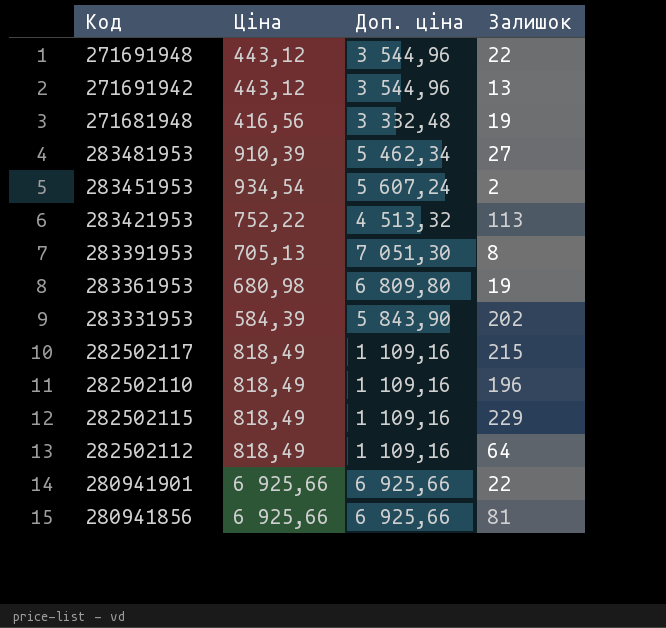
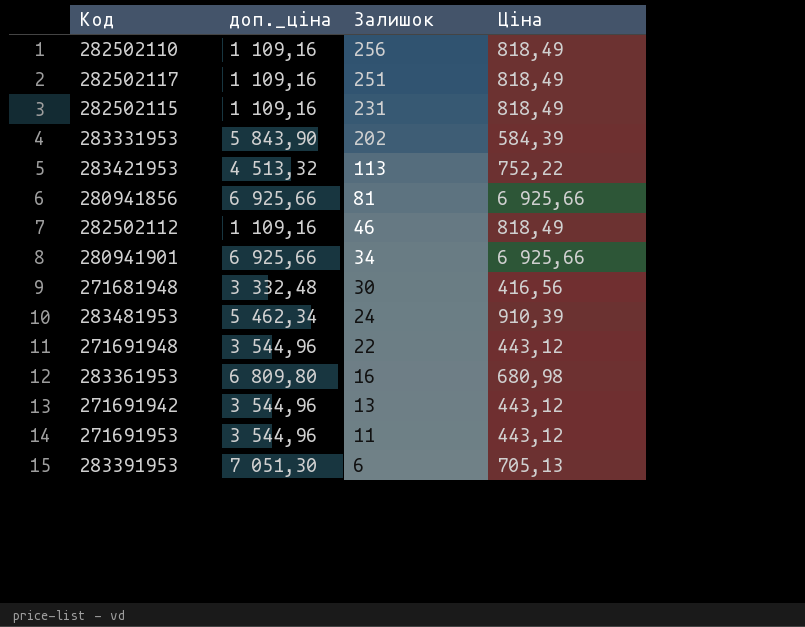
row order: none -> Залишок descending
column name: Доп. ціна -> доп._ціна
column Ціна | position: 2 -> 4
row 283451953: 934,54 | 5 607,24 | 2 -> none
282502110 | Залишок: 196 -> 256
282502117 | Залишок: 215 -> 251
282502115 | Залишок: 229 -> 231
282502112 | Залишок: 64 -> 46
280941901 | Залишок: 22 -> 34
271681948 | Залишок: 19 -> 30
283481953 | Залишок: 27 -> 24
283361953 | Залишок: 19 -> 16
row 271691953: none -> 3 544,96 | 11 | 443,12
283391953 | Залишок: 8 -> 6

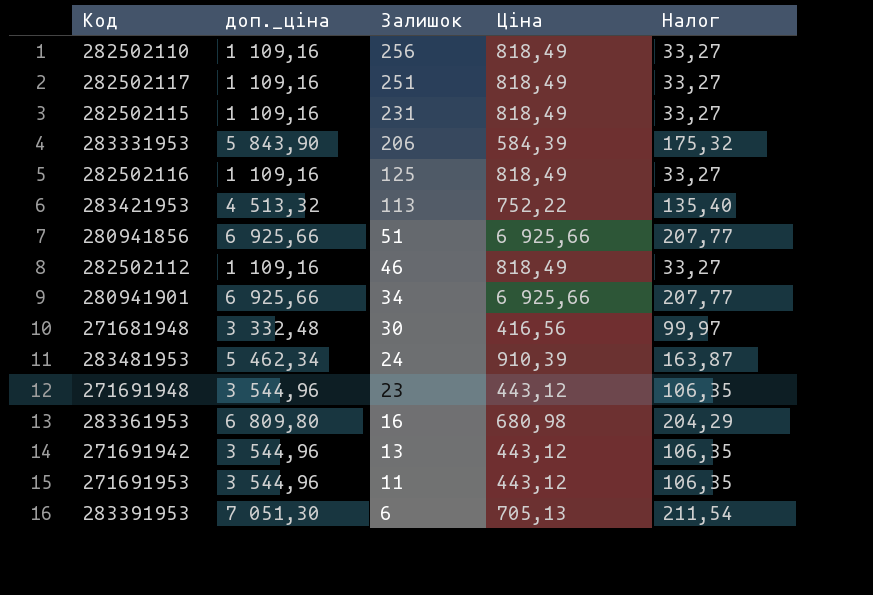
column Налог | formula: none -> [доп._ціна] * 0,03
283331953 | Залишок: 202 -> 206
row 282502116: none -> 1 109,16 | 125 | 818,49 | 33,27
280941856 | Залишок: 81 -> 51
271691948 | Залишок: 22 -> 23

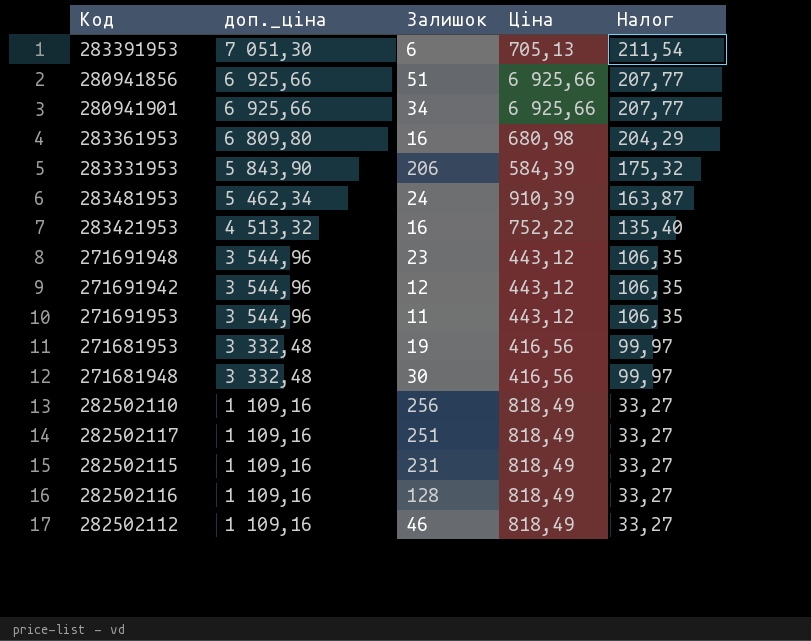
row order: Залишок descending -> доп._ціна descending
283421953 | Залишок: 113 -> 16
271691942 | Залишок: 13 -> 12
row 271681953: none -> 3 332,48 | 19 | 416,56 | 99,97
282502116 | Залишок: 125 -> 128

